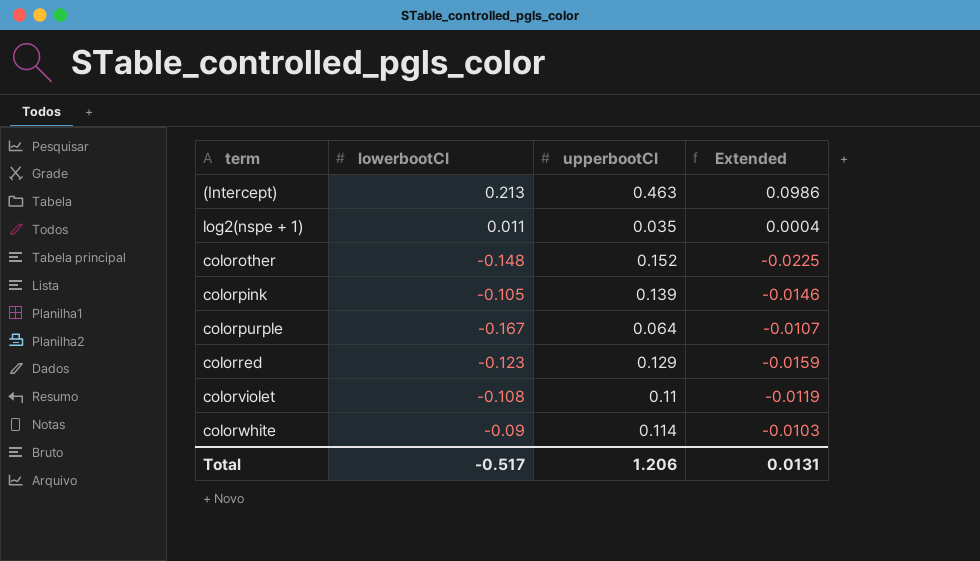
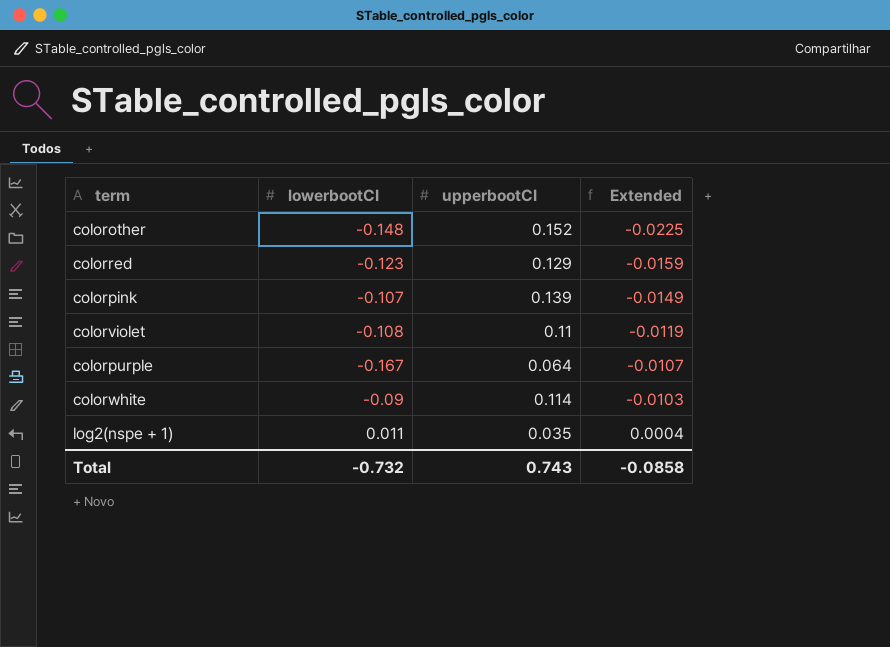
row order: none -> Extended ascending
row (Intercept): 0.213 | 0.463 | 0.0986 -> none
colorpink | lowerbootCI: -0.105 -> -0.107
colorpink | Extended: -0.0146 -> -0.0149
Total | lowerbootCI: -0.517 -> -0.732
Total | upperbootCI: 1.206 -> 0.743
Total | Extended: 0.0131 -> -0.0858

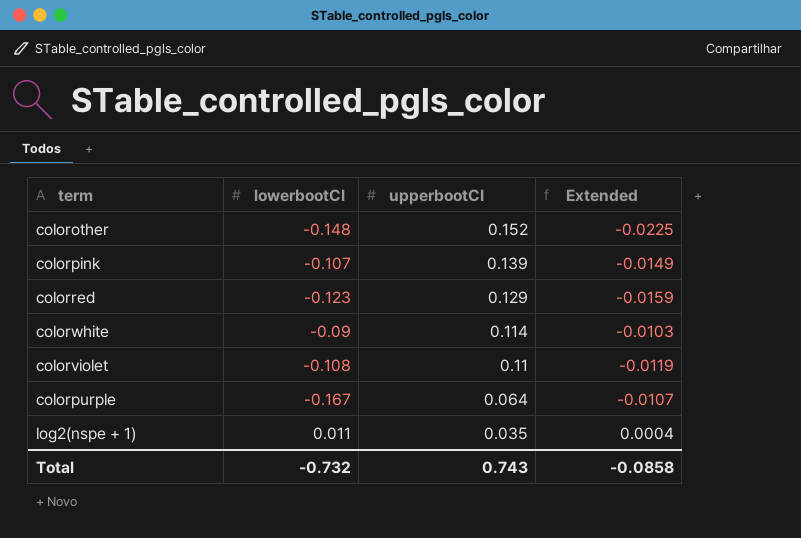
row order: Extended ascending -> upperbootCI descending

